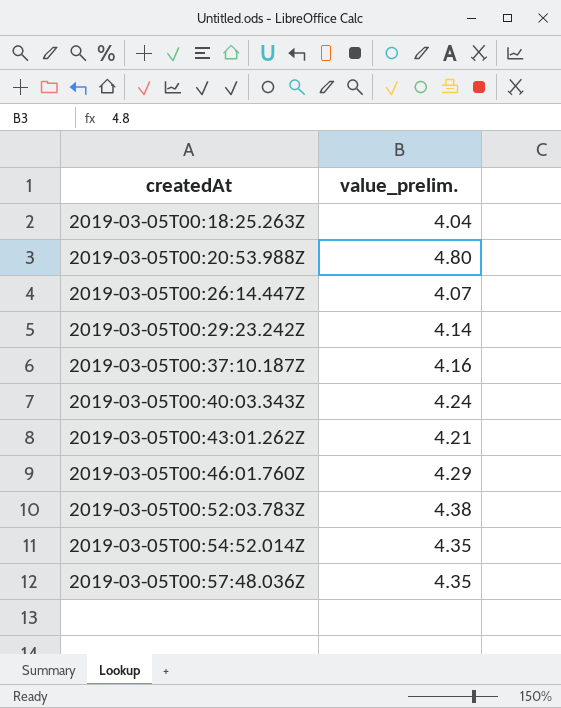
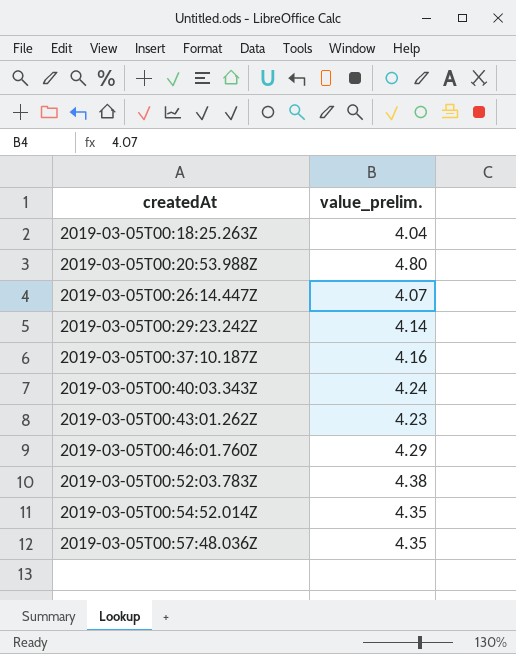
2019-03-05T00:43:01.262Z | value_prelim.: 4.21 -> 4.23

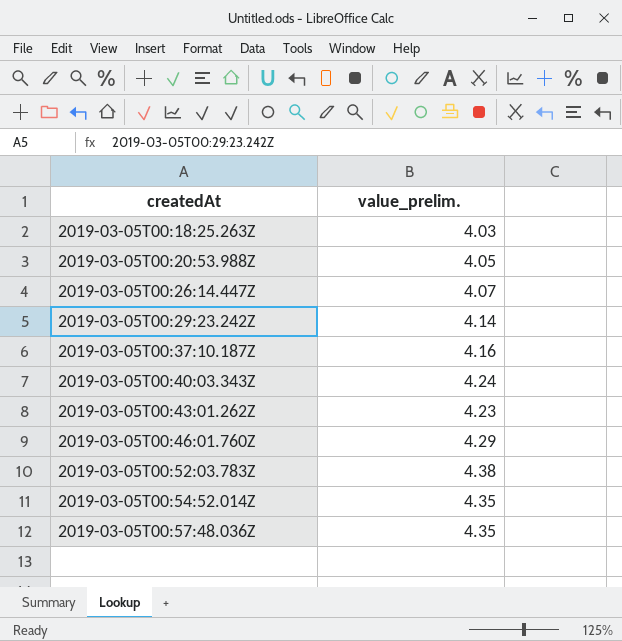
2019-03-05T00:18:25.263Z | value_prelim.: 4.04 -> 4.03
2019-03-05T00:20:53.988Z | value_prelim.: 4.80 -> 4.05

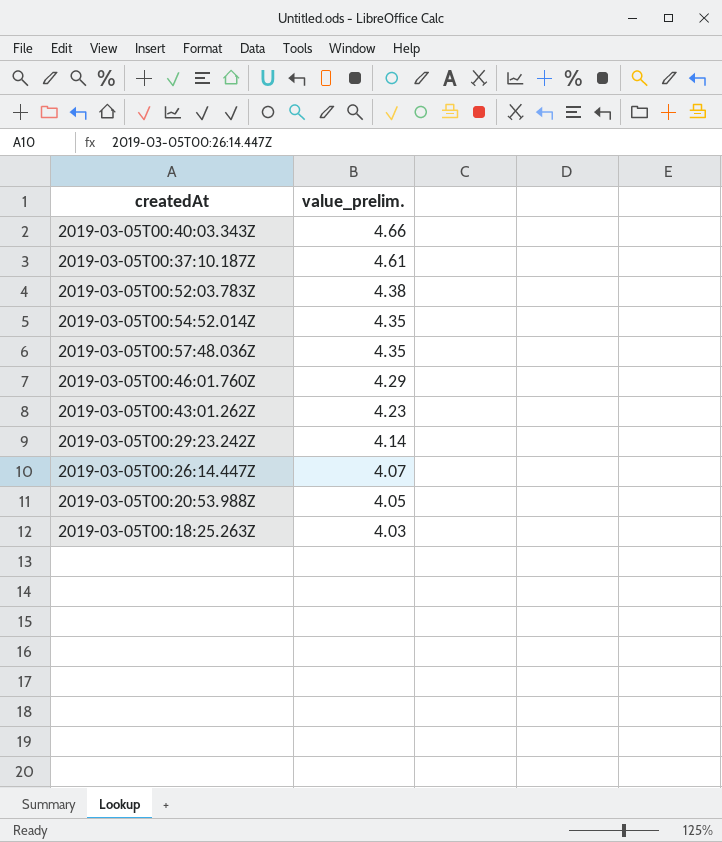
row order: createdAt ascending -> value_prelim. descending
2019-03-05T00:40:03.343Z | value_prelim.: 4.24 -> 4.66
2019-03-05T00:37:10.187Z | value_prelim.: 4.16 -> 4.61

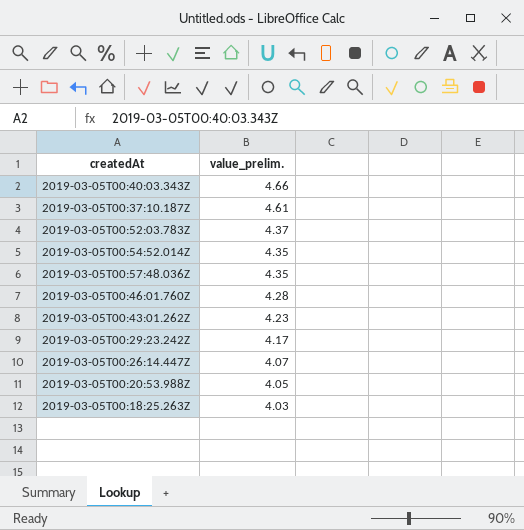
2019-03-05T00:52:03.783Z | value_prelim.: 4.38 -> 4.37
2019-03-05T00:46:01.760Z | value_prelim.: 4.29 -> 4.28
2019-03-05T00:29:23.242Z | value_prelim.: 4.14 -> 4.17

